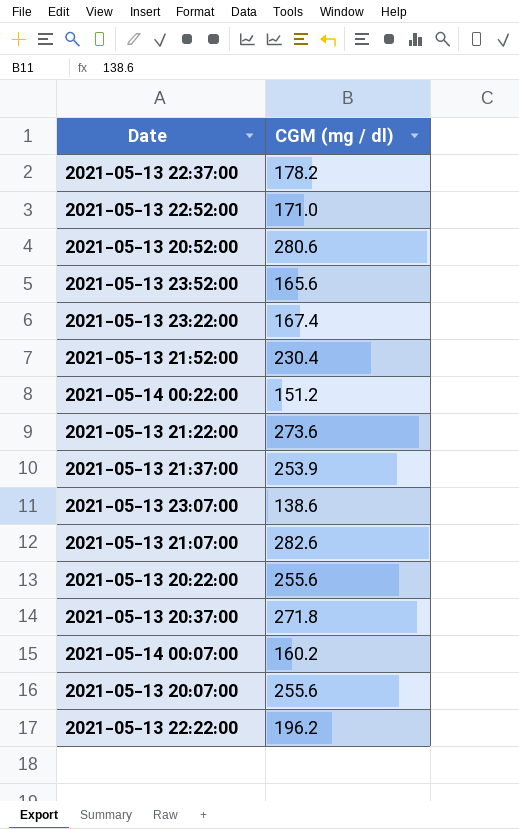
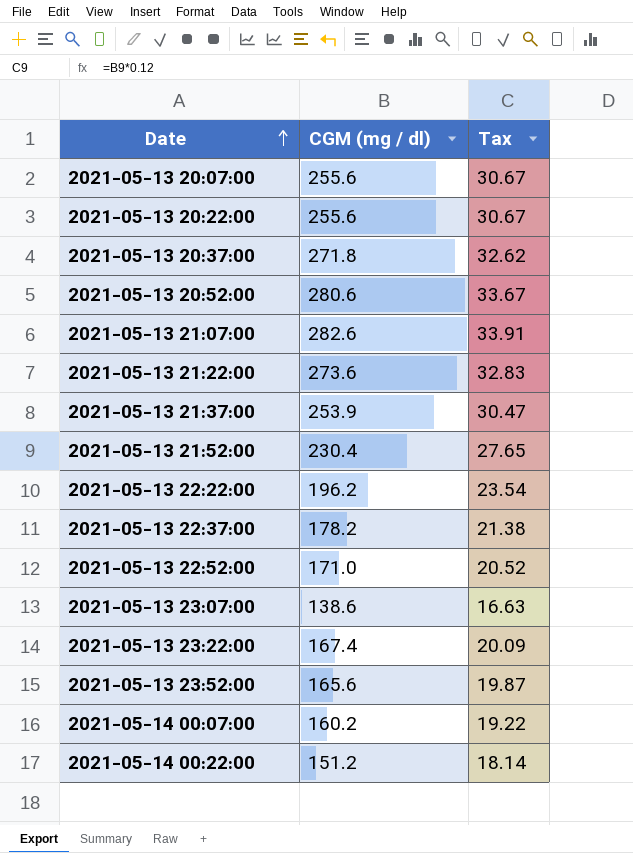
row order: none -> Date ascending
column Tax | formula: none -> [CGM (mg / dl)] * 0.12

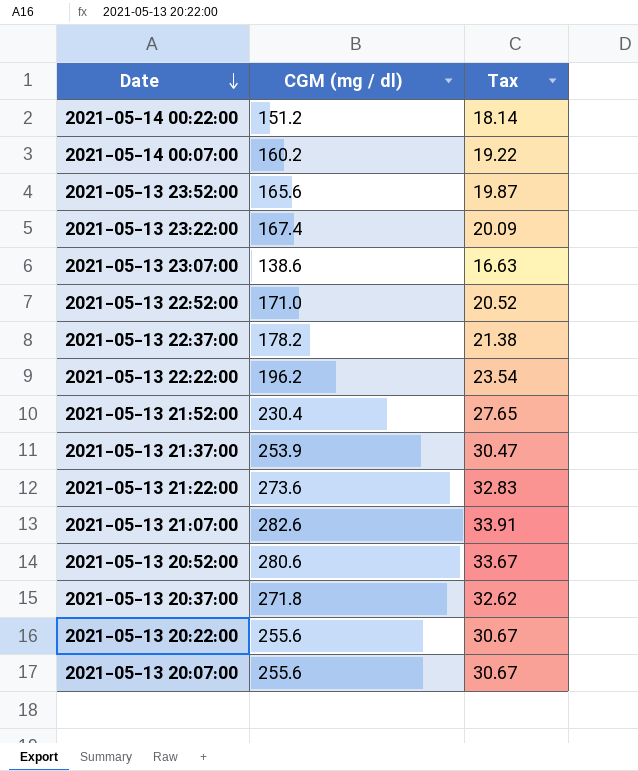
row order: Date ascending -> Date descending

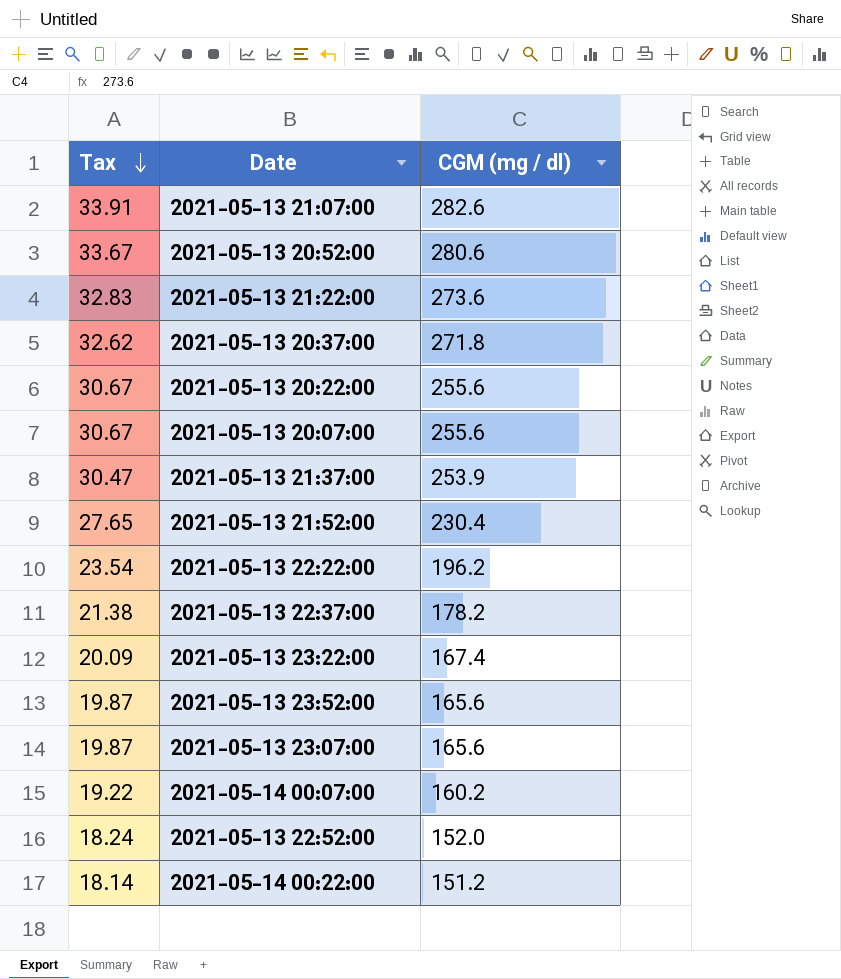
row order: Date descending -> Tax descending
column Tax | position: 3 -> 1
2021-05-13 23:07:00 | Tax: 16.63 -> 19.87
2021-05-13 23:07:00 | CGM (mg / dl): 138.6 -> 165.6
2021-05-13 22:52:00 | Tax: 20.52 -> 18.24
2021-05-13 22:52:00 | CGM (mg / dl): 171.0 -> 152.0

